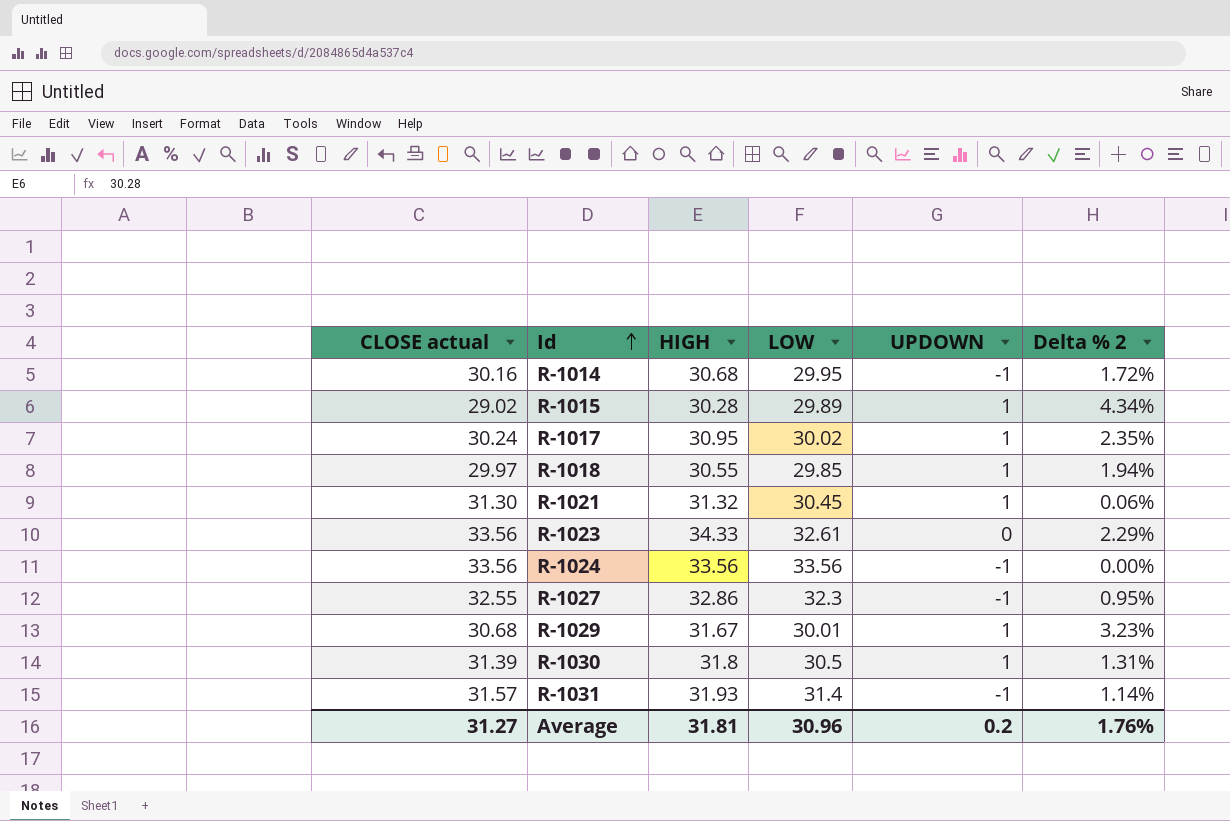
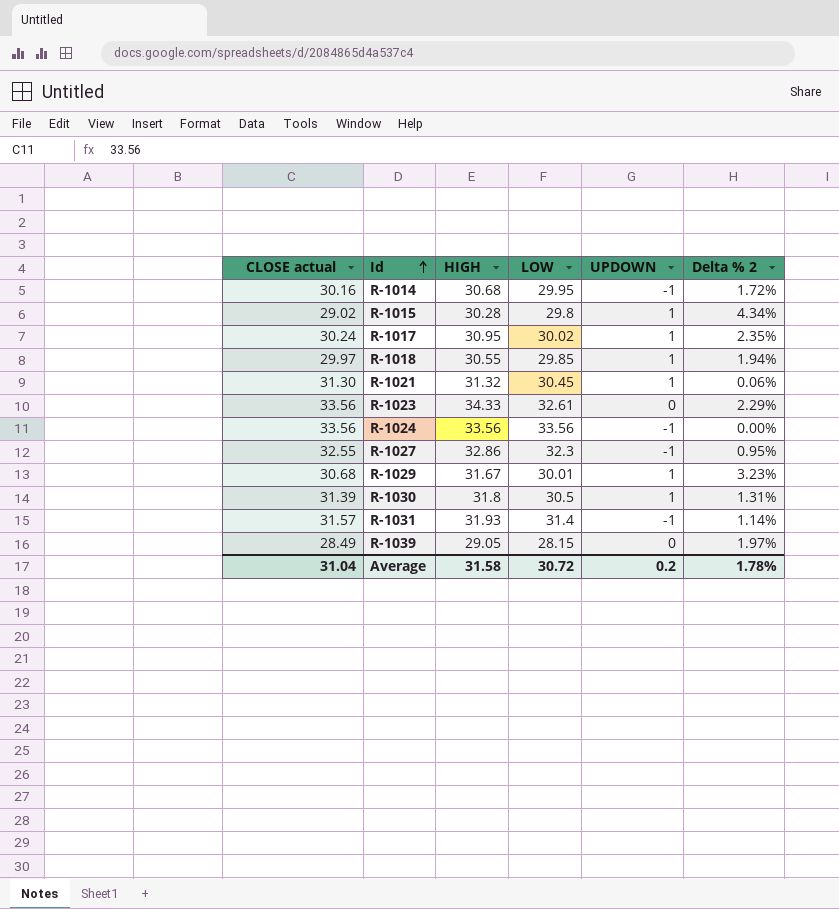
R-1015 | LOW: 29.89 -> 29.8
row R-1039: none -> 28.49 | 29.05 | 28.15 | 0 | 1.97%
Average | CLOSE actual: 31.27 -> 31.04
Average | HIGH: 31.81 -> 31.58
Average | LOW: 30.96 -> 30.72
Average | Delta % 2: 1.76% -> 1.78%

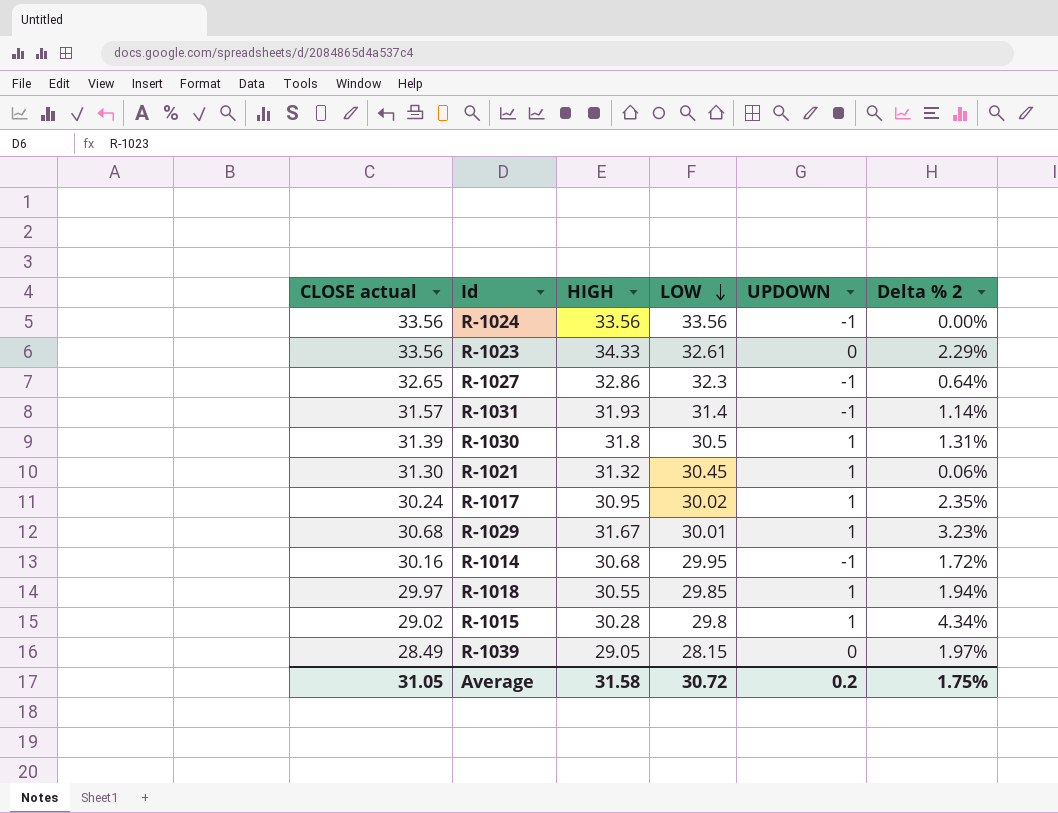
row order: Id ascending -> LOW descending
R-1027 | CLOSE actual: 32.55 -> 32.65
R-1027 | Delta % 2: 0.95% -> 0.64%
Average | CLOSE actual: 31.04 -> 31.05
Average | Delta % 2: 1.78% -> 1.75%

